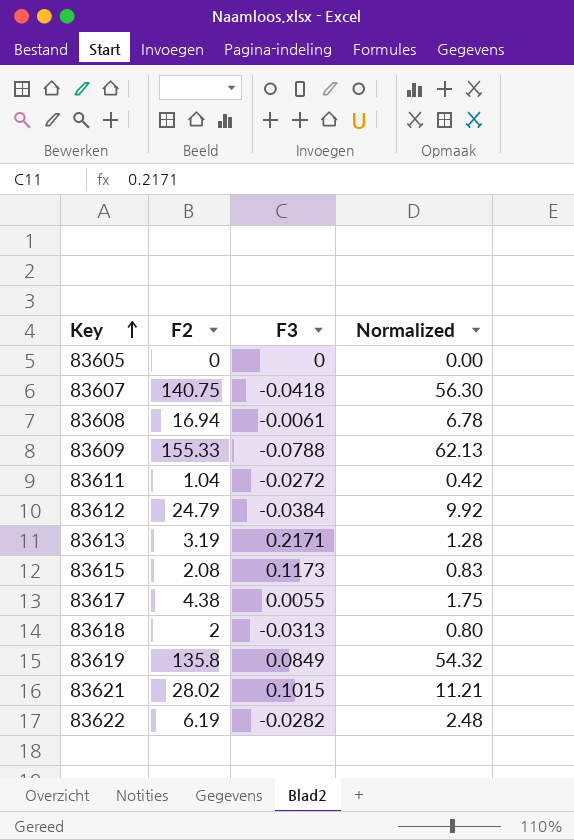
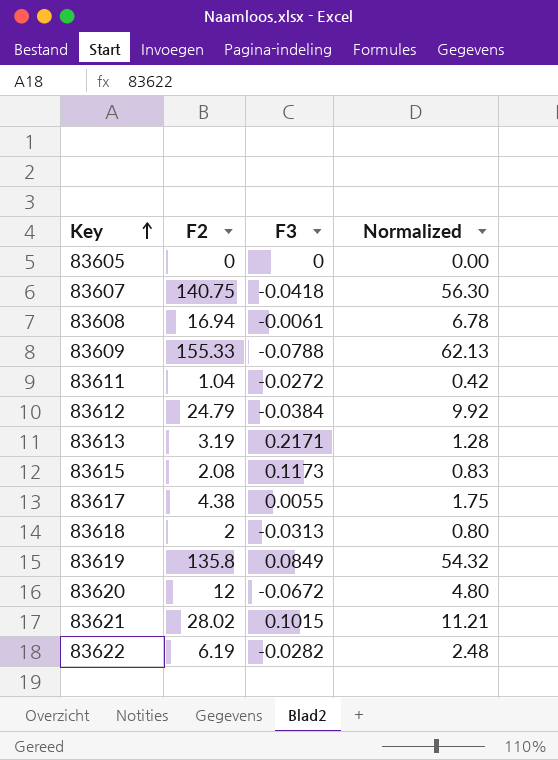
row 83620: none -> 12 | -0.0672 | 4.80

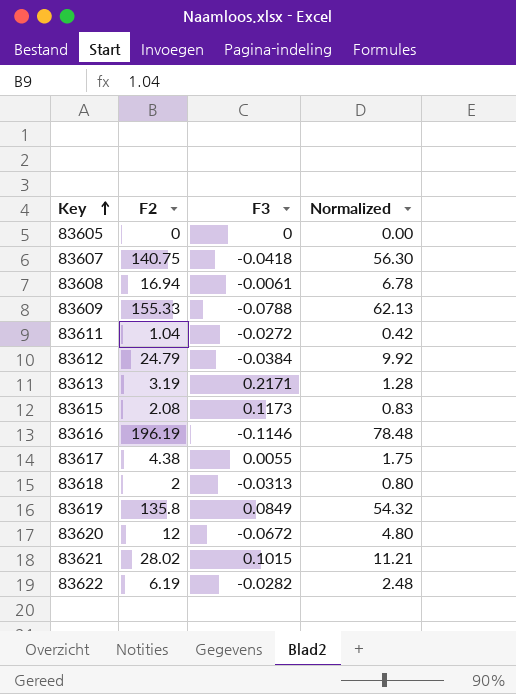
row 83616: none -> 196.19 | -0.1146 | 78.48

